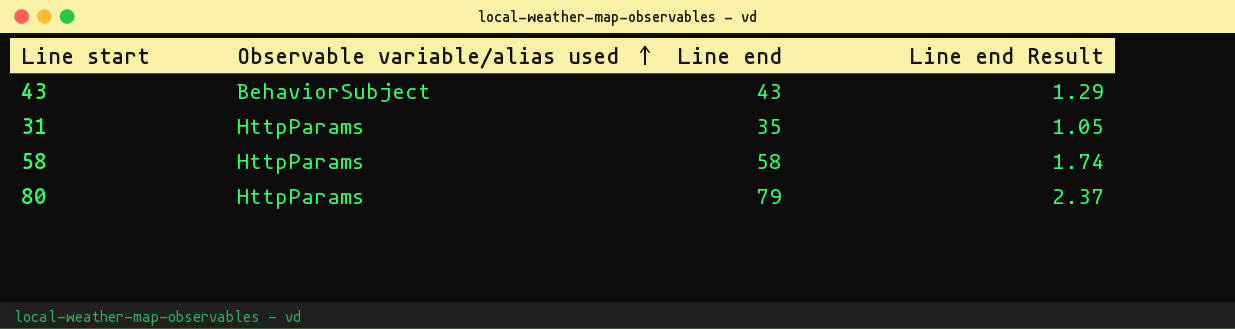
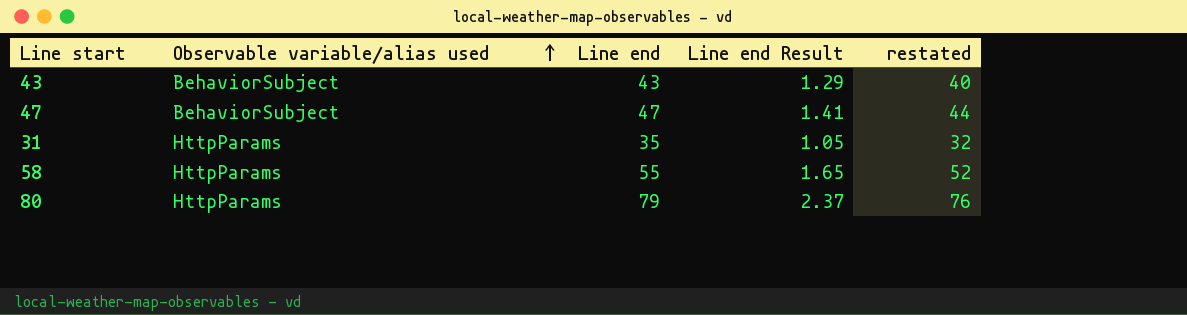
column restated | formula: none -> [Line end] - 3
row 47: none -> BehaviorSubject | 47 | 1.41 | 44
58 | Line end: 58 -> 55
58 | Line end Result: 1.74 -> 1.65

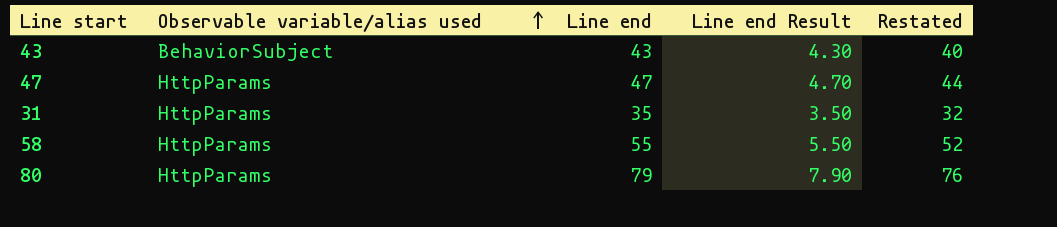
column Line end Result | formula: [Line end] * 0.03 -> [Line end] * 0.1
column name: restated -> Restated
47 | Observable variable/alias used: BehaviorSubject -> HttpParams

